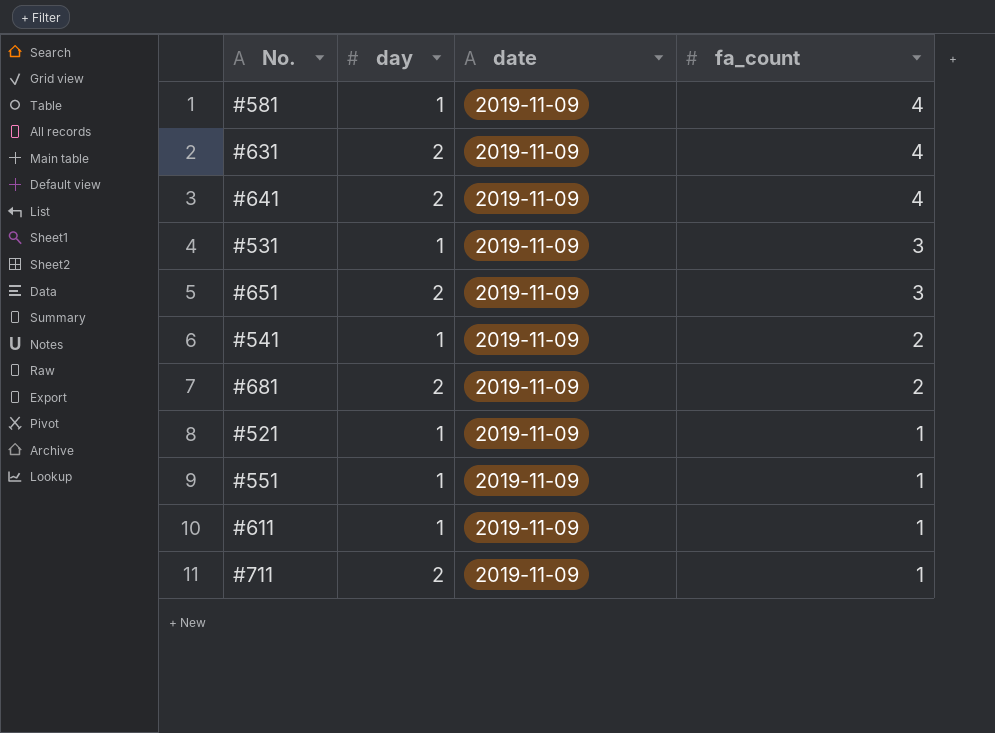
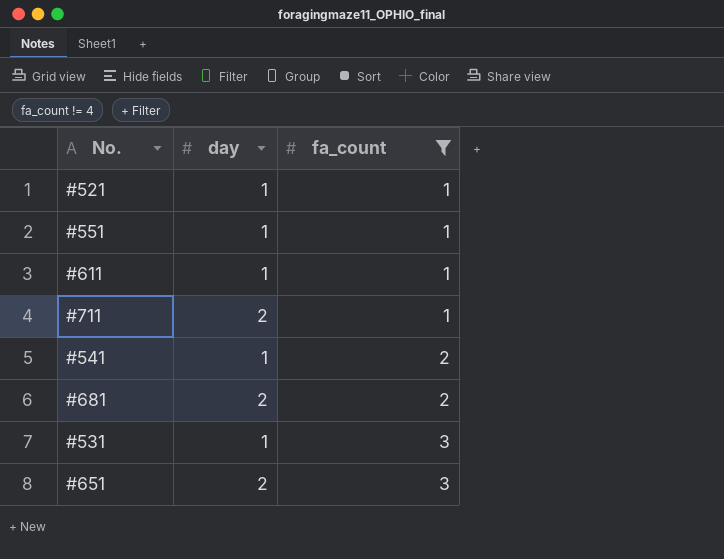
filter: none -> fa_count != 4
row order: fa_count descending -> fa_count ascending
column date | position: 3 -> none

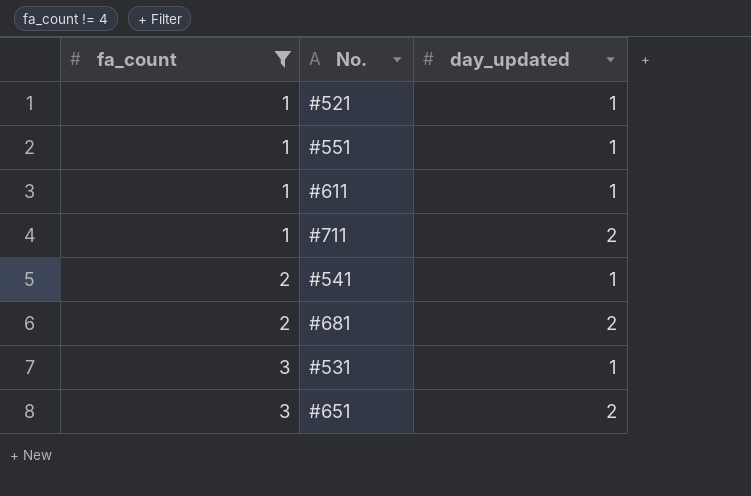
column fa_count | position: 3 -> 1
column name: day -> day_updated

